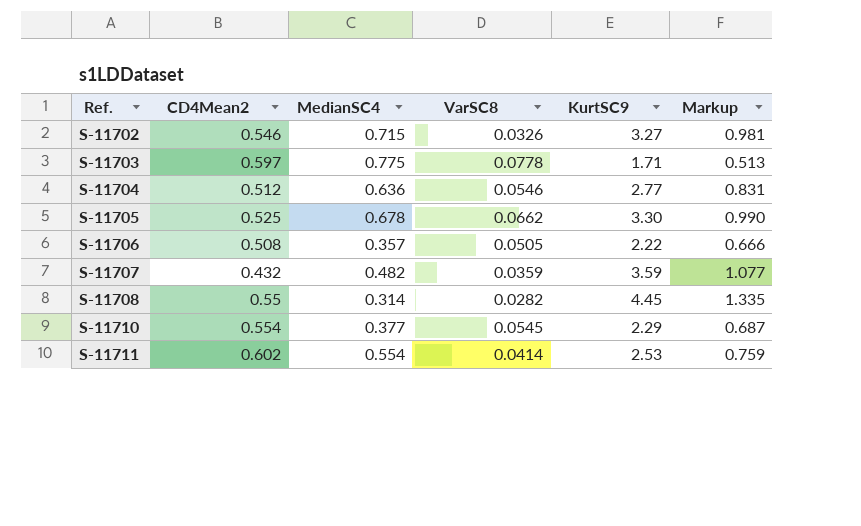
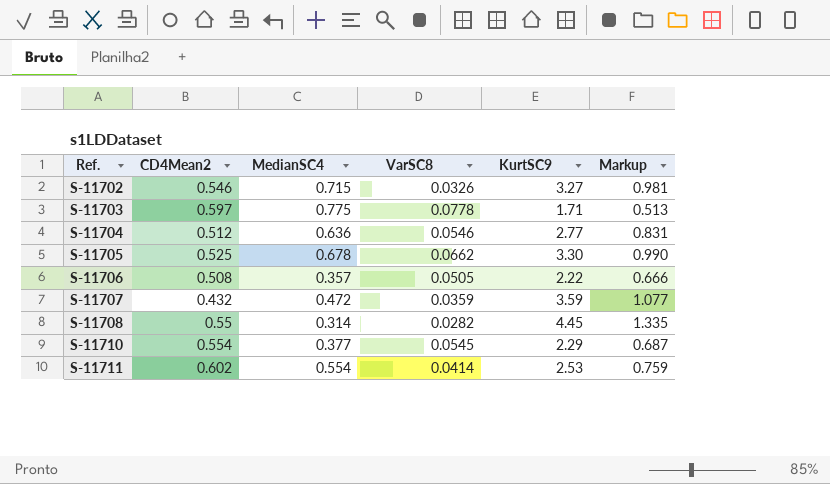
S-11707 | MedianSC4: 0.482 -> 0.472

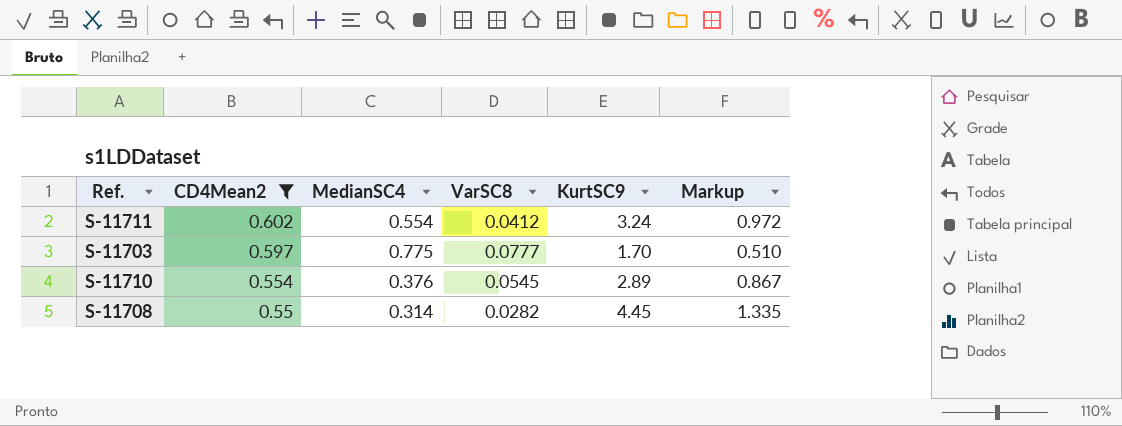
filter: none -> CD4Mean2 >= 0.55
row order: Ref. ascending -> CD4Mean2 descending
S-11711 | VarSC8: 0.0414 -> 0.0412
S-11711 | KurtSC9: 2.53 -> 3.24
S-11711 | Markup: 0.759 -> 0.972
S-11703 | VarSC8: 0.0778 -> 0.0777
S-11703 | KurtSC9: 1.71 -> 1.70
S-11703 | Markup: 0.513 -> 0.510
S-11710 | MedianSC4: 0.377 -> 0.376
S-11710 | KurtSC9: 2.29 -> 2.89
S-11710 | Markup: 0.687 -> 0.867

